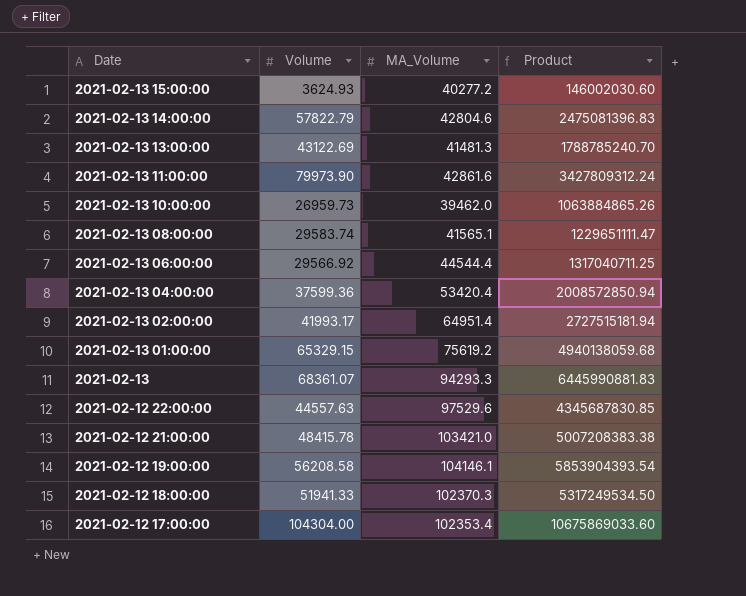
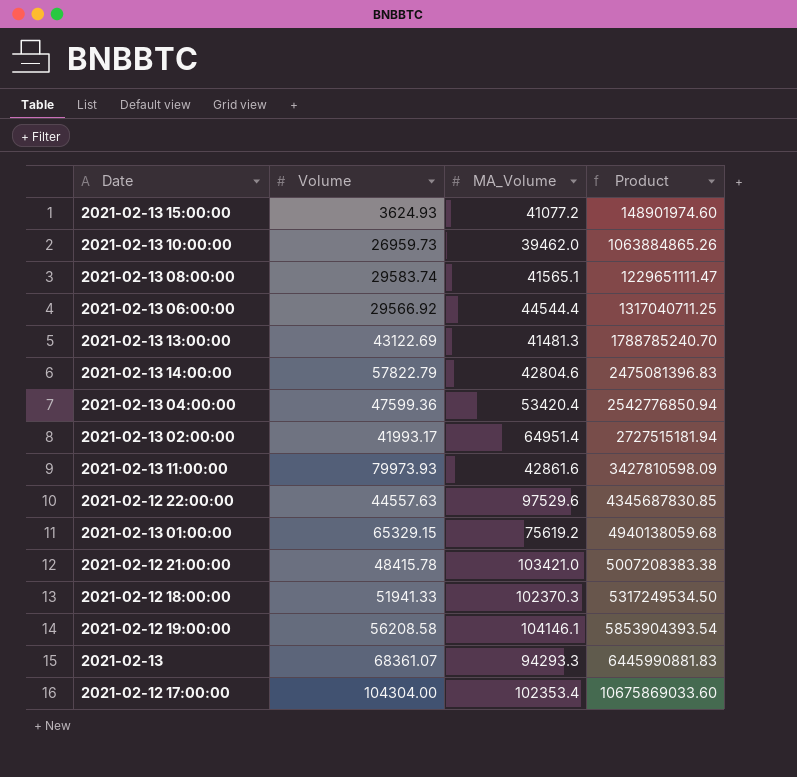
row order: Date descending -> Product ascending
2021-02-13 15:00:00 | MA_Volume: 40277.2 -> 41077.2
2021-02-13 15:00:00 | Product: 146002030.60 -> 148901974.60
2021-02-13 04:00:00 | Volume: 37599.36 -> 47599.36
2021-02-13 04:00:00 | Product: 2008572850.94 -> 2542776850.94
2021-02-13 11:00:00 | Volume: 79973.90 -> 79973.93
2021-02-13 11:00:00 | Product: 3427809312.24 -> 3427810598.09

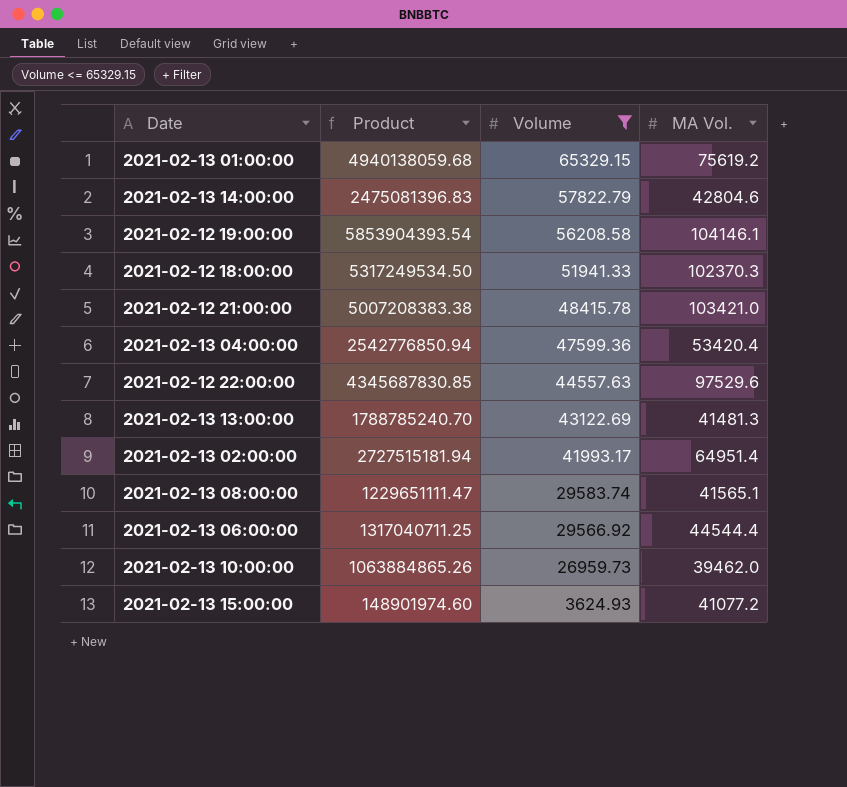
filter: none -> Volume <= 65329.15
row order: Product ascending -> Volume descending
column Product | position: 4 -> 2
column name: MA_Volume -> MA Vol.

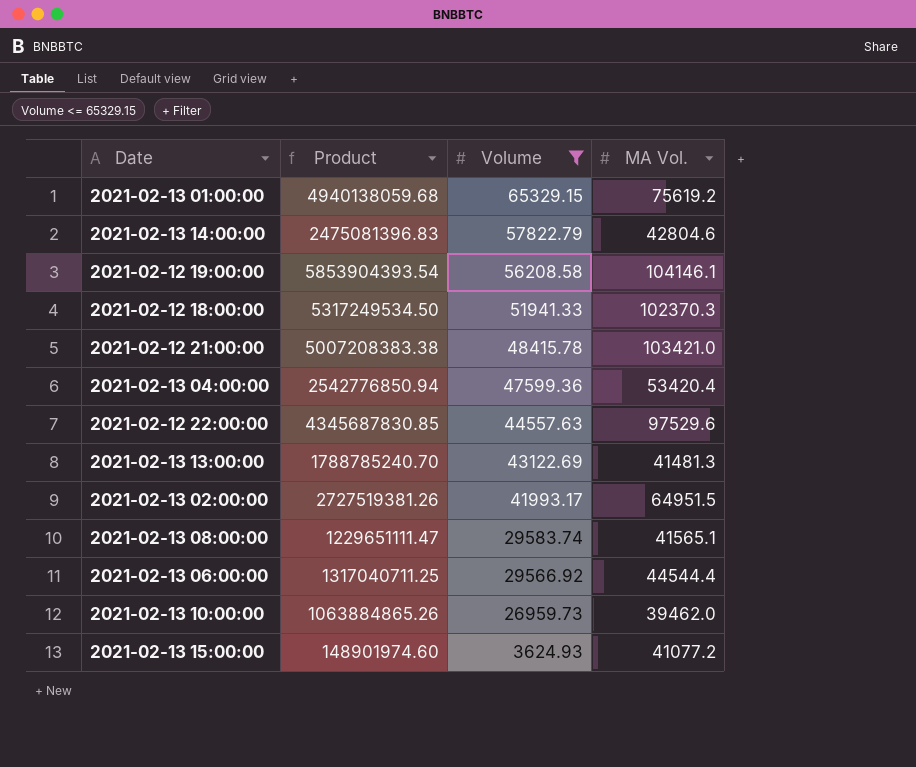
2021-02-13 02:00:00 | Product: 2727515181.94 -> 2727519381.26
2021-02-13 02:00:00 | MA Vol.: 64951.4 -> 64951.5

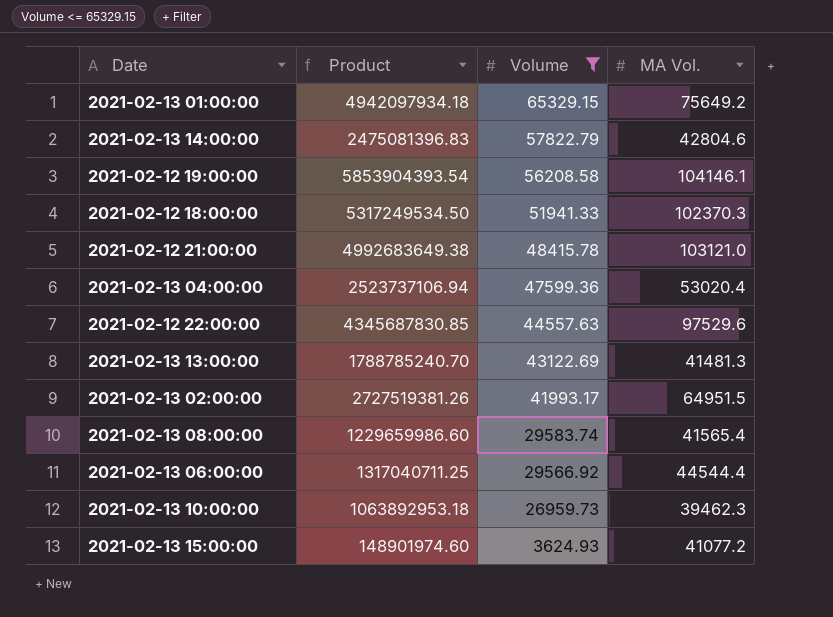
2021-02-13 01:00:00 | Product: 4940138059.68 -> 4942097934.18
2021-02-13 01:00:00 | MA Vol.: 75619.2 -> 75649.2
2021-02-12 21:00:00 | Product: 5007208383.38 -> 4992683649.38
2021-02-12 21:00:00 | MA Vol.: 103421.0 -> 103121.0
2021-02-13 04:00:00 | Product: 2542776850.94 -> 2523737106.94
2021-02-13 04:00:00 | MA Vol.: 53420.4 -> 53020.4
2021-02-13 08:00:00 | Product: 1229651111.47 -> 1229659986.60
2021-02-13 08:00:00 | MA Vol.: 41565.1 -> 41565.4
2021-02-13 10:00:00 | Product: 1063884865.26 -> 1063892953.18
2021-02-13 10:00:00 | MA Vol.: 39462.0 -> 39462.3

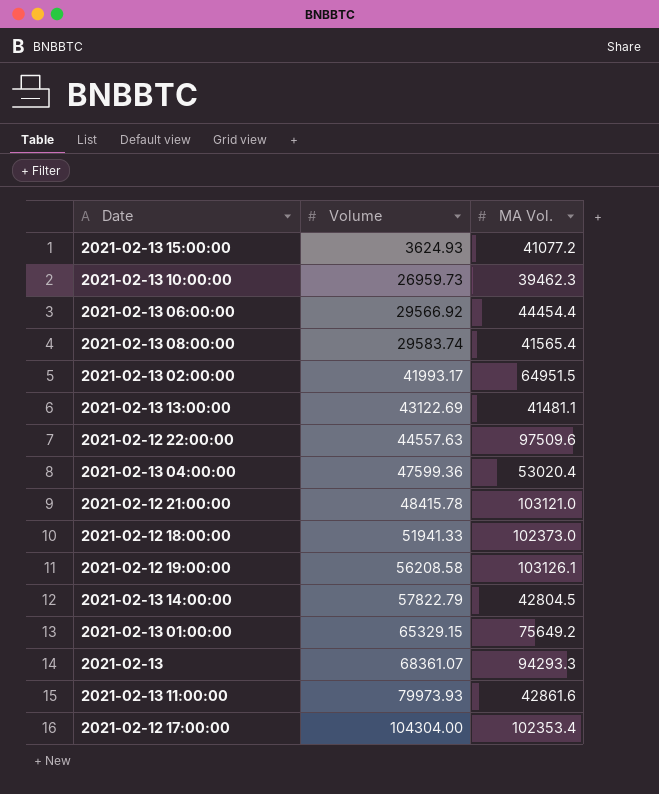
filter: Volume <= 65329.15 -> none
row order: Volume descending -> Volume ascending
column Product | formula: [Volume] * [MA Vol.] -> none
2021-02-13 06:00:00 | MA Vol.: 44544.4 -> 44454.4
2021-02-13 13:00:00 | MA Vol.: 41481.3 -> 41481.1
2021-02-12 22:00:00 | MA Vol.: 97529.6 -> 97509.6
2021-02-12 18:00:00 | MA Vol.: 102370.3 -> 102373.0
2021-02-12 19:00:00 | MA Vol.: 104146.1 -> 103126.1
2021-02-13 14:00:00 | MA Vol.: 42804.6 -> 42804.5

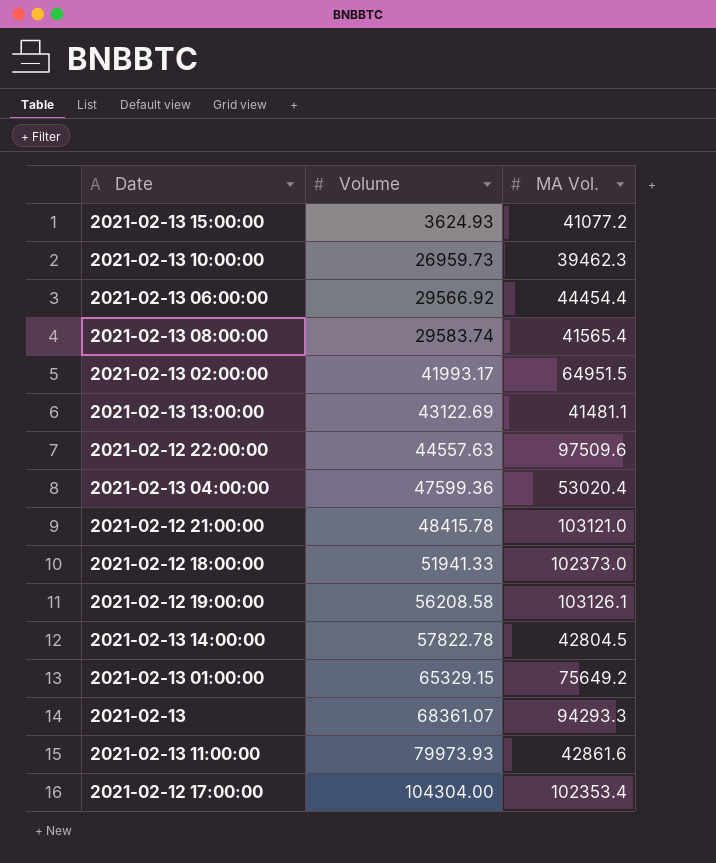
2021-02-13 14:00:00 | Volume: 57822.79 -> 57822.78

